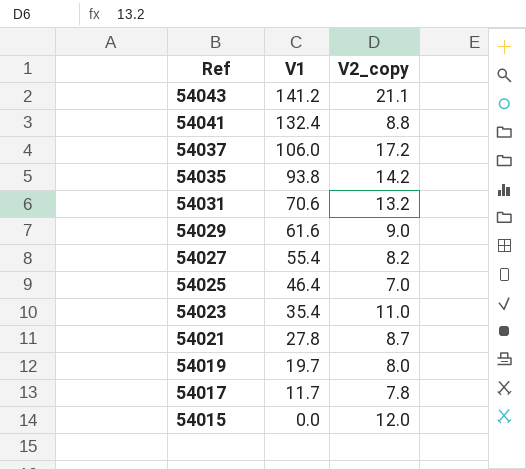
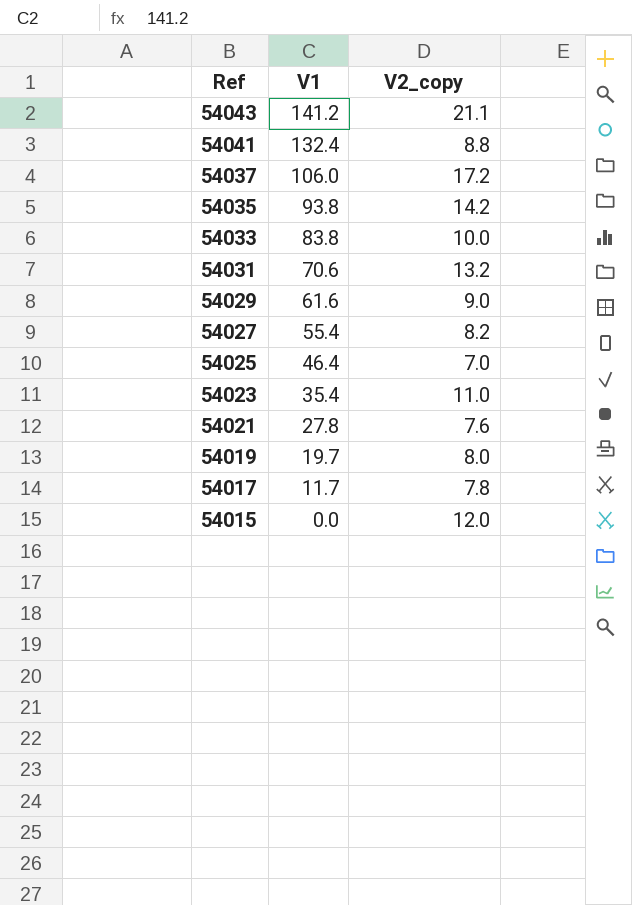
row 54033: none -> 83.8 | 10.0
54021 | V2_copy: 8.7 -> 7.6

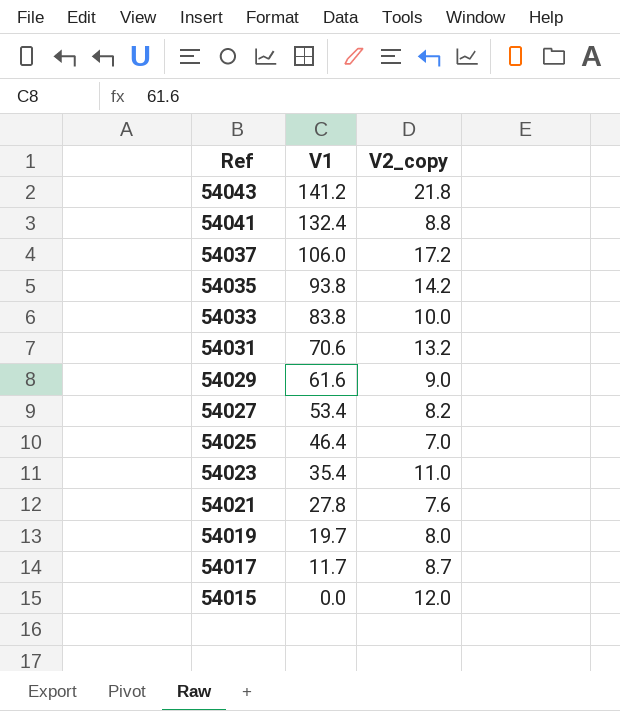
54043 | V2_copy: 21.1 -> 21.8
54027 | V1: 55.4 -> 53.4
54017 | V2_copy: 7.8 -> 8.7

